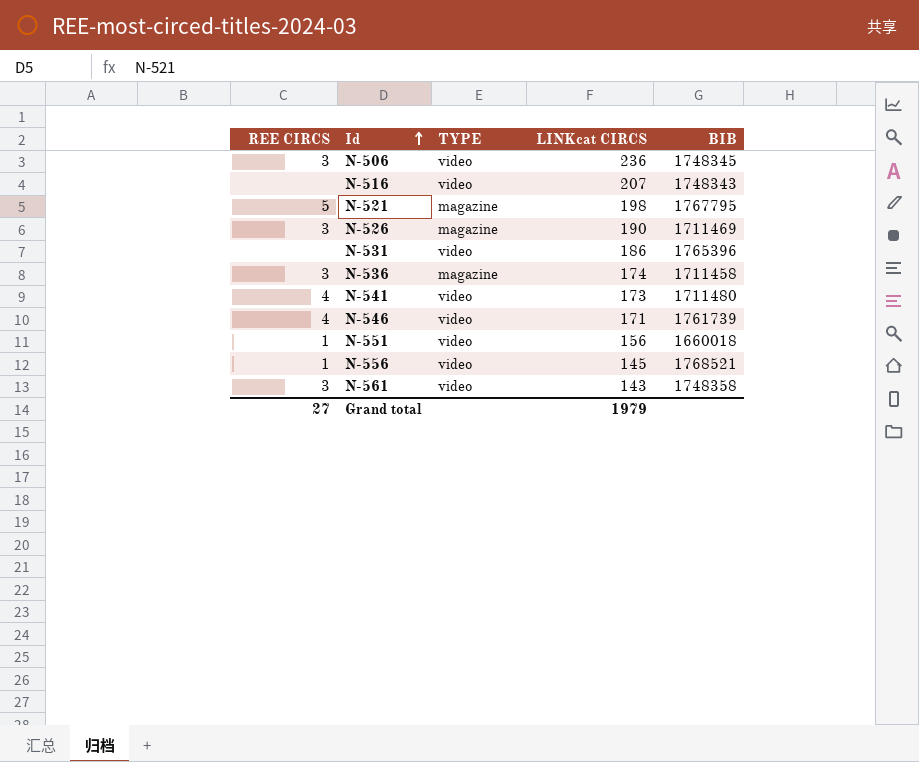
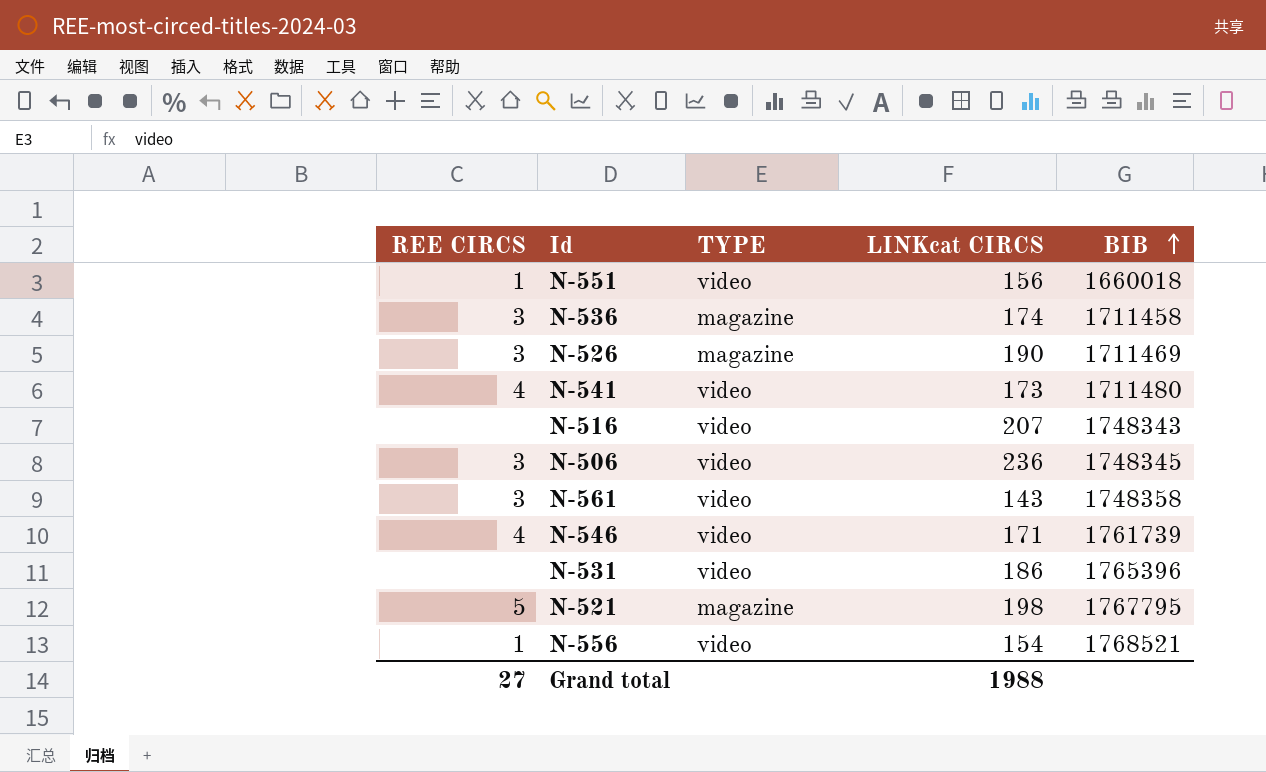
row order: Id ascending -> BIB ascending
N-556 | LINKcat CIRCS: 145 -> 154
Grand total | LINKcat CIRCS: 1979 -> 1988

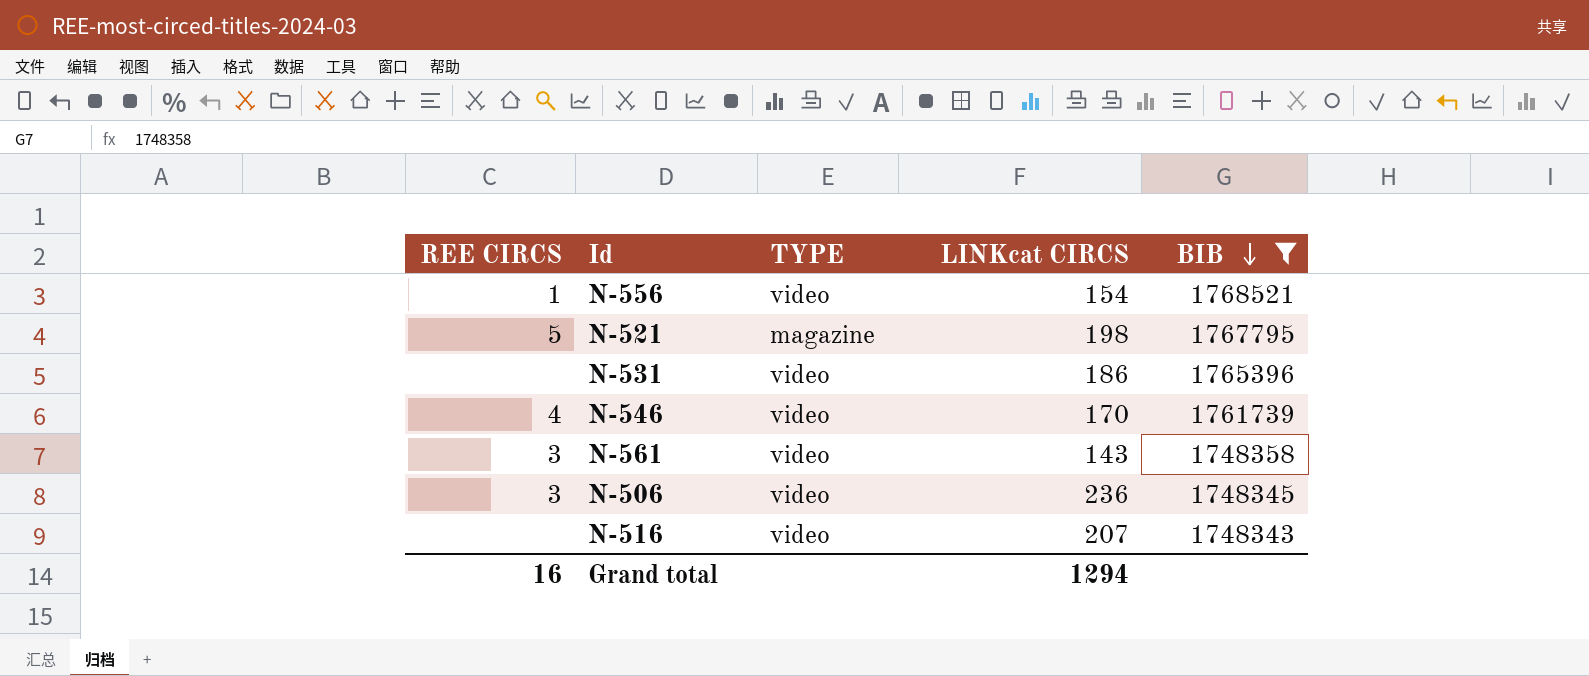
filter: none -> BIB >= 1748343
row order: BIB ascending -> BIB descending
N-546 | LINKcat CIRCS: 171 -> 170
Grand total | REE CIRCS: 27 -> 16
Grand total | LINKcat CIRCS: 1988 -> 1294

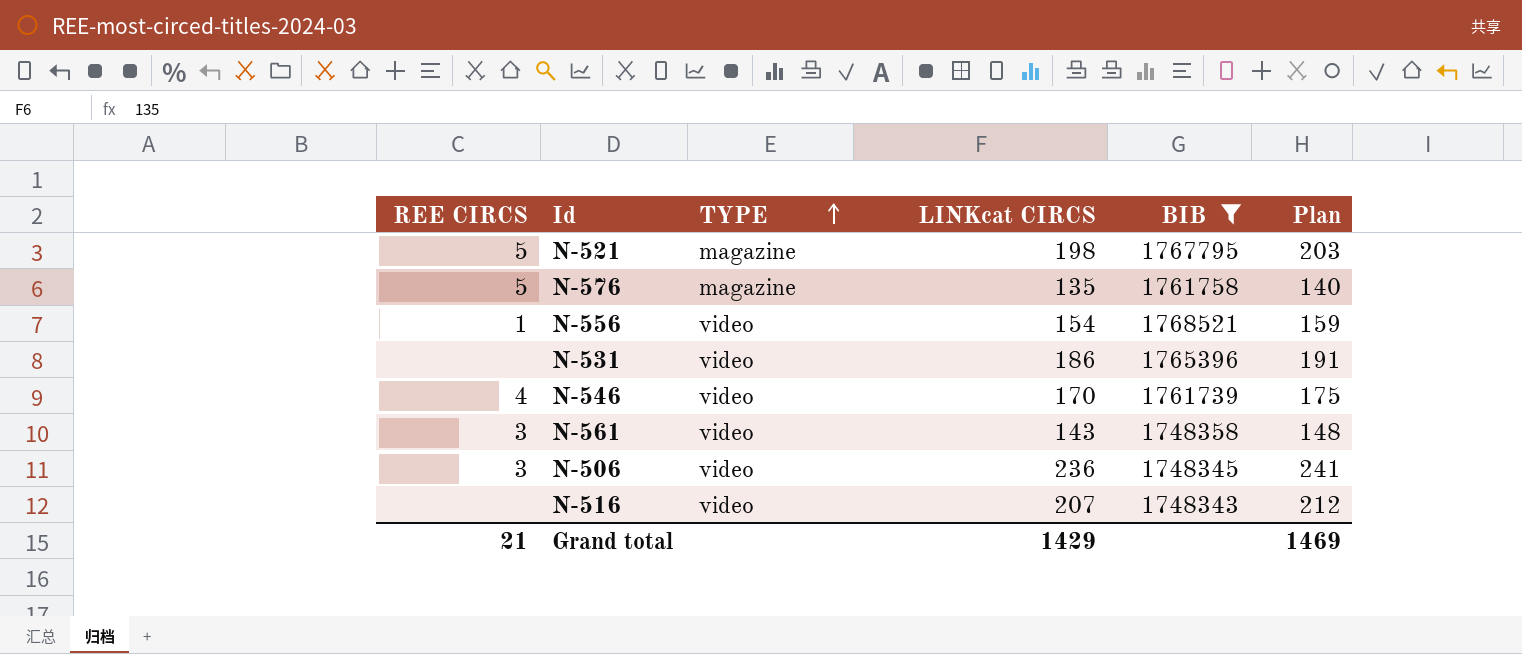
row order: BIB descending -> TYPE ascending
column Plan | formula: none -> [LINKcat CIRCS] + 5
row N-576: none -> 5 | magazine | 135 | 1761758 | 140
Grand total | REE CIRCS: 16 -> 21
Grand total | LINKcat CIRCS: 1294 -> 1429

